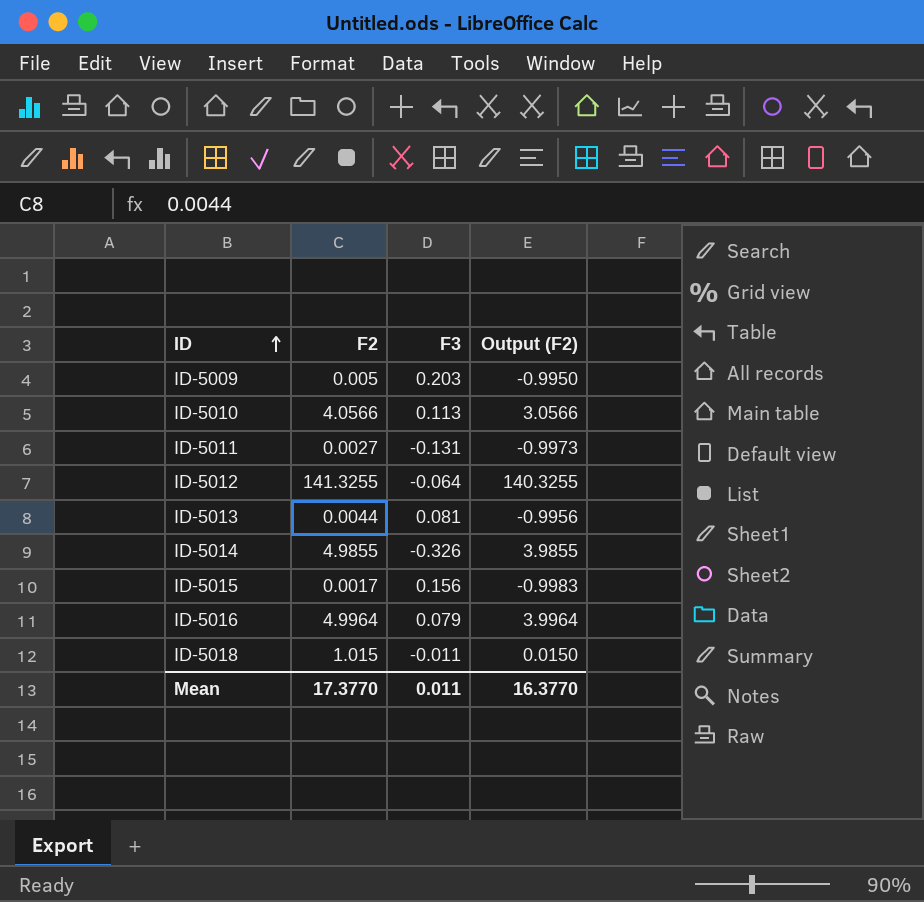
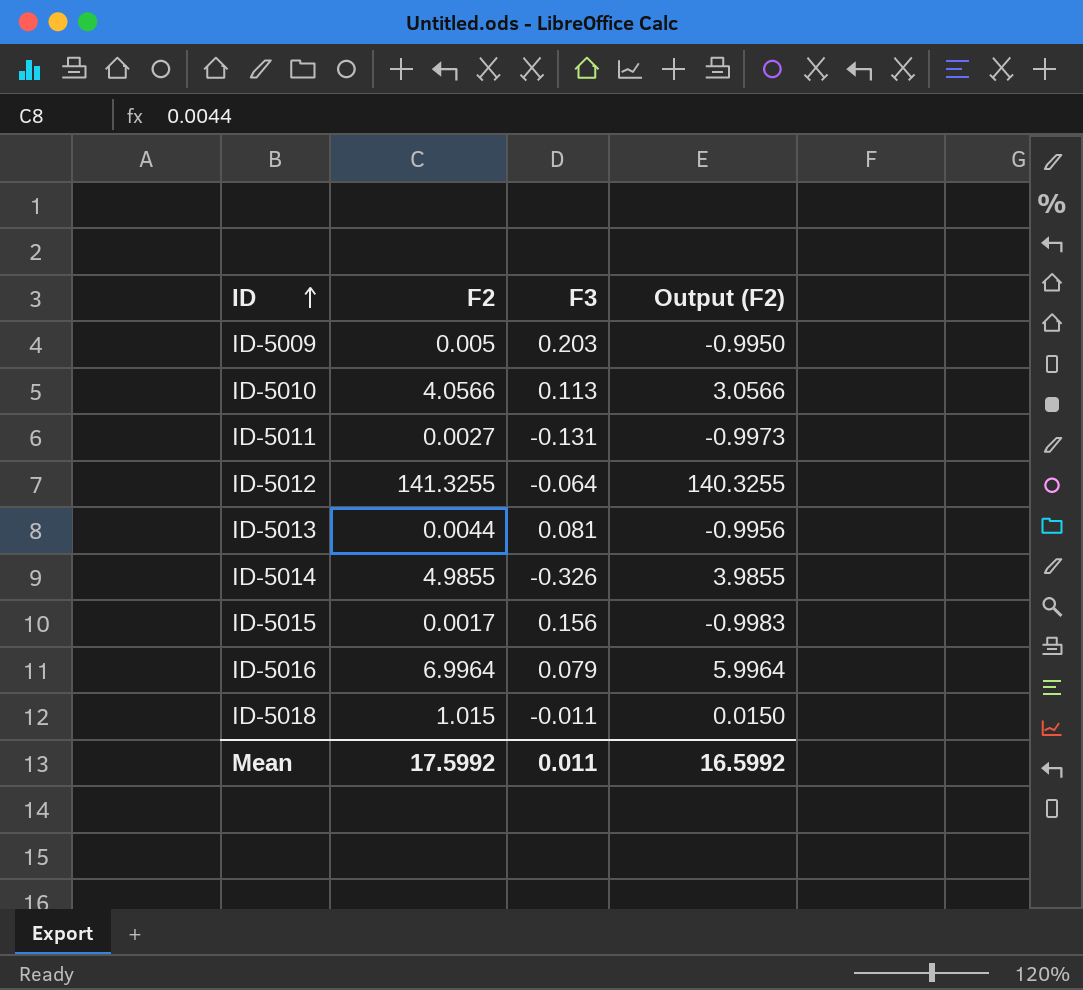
ID-5016 | F2: 4.9964 -> 6.9964
ID-5016 | Output (F2): 3.9964 -> 5.9964
Mean | F2: 17.3770 -> 17.5992
Mean | Output (F2): 16.3770 -> 16.5992

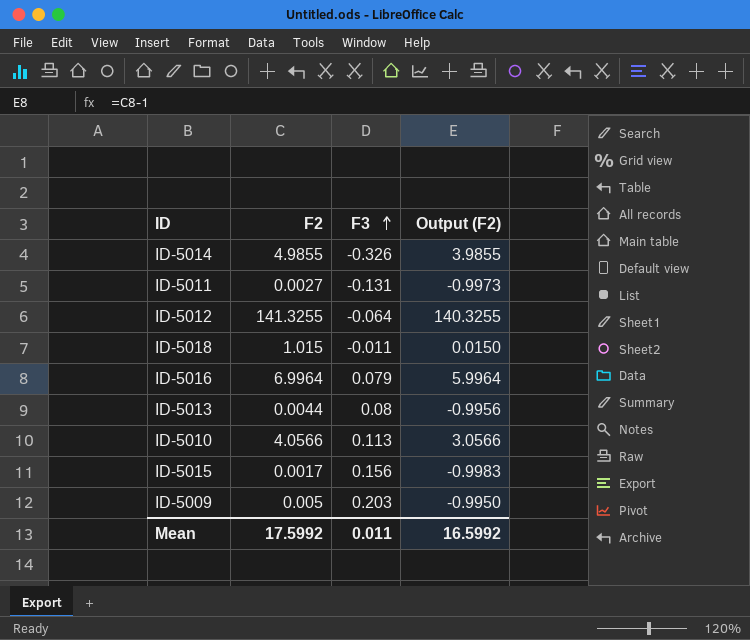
row order: ID ascending -> F3 ascending
ID-5013 | F3: 0.081 -> 0.08

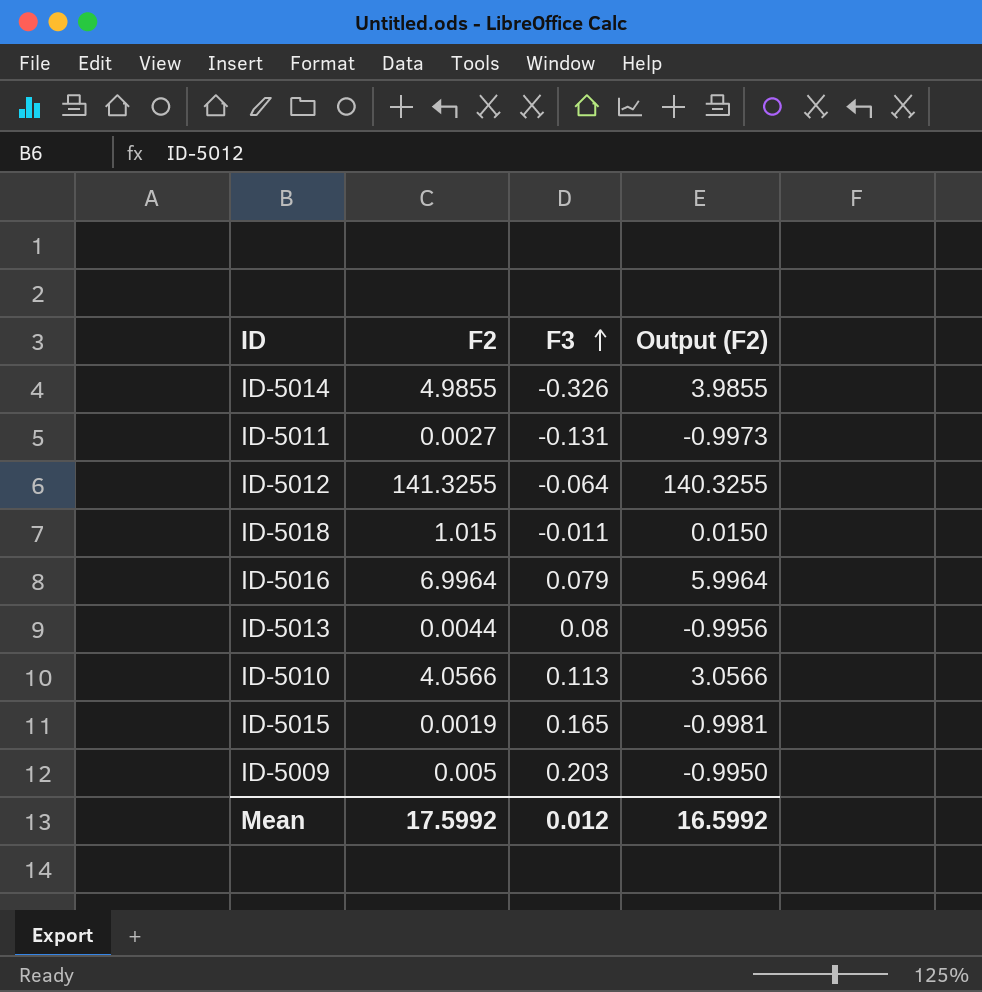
ID-5015 | F2: 0.0017 -> 0.0019
ID-5015 | F3: 0.156 -> 0.165
ID-5015 | Output (F2): -0.9983 -> -0.9981
Mean | F3: 0.011 -> 0.012

